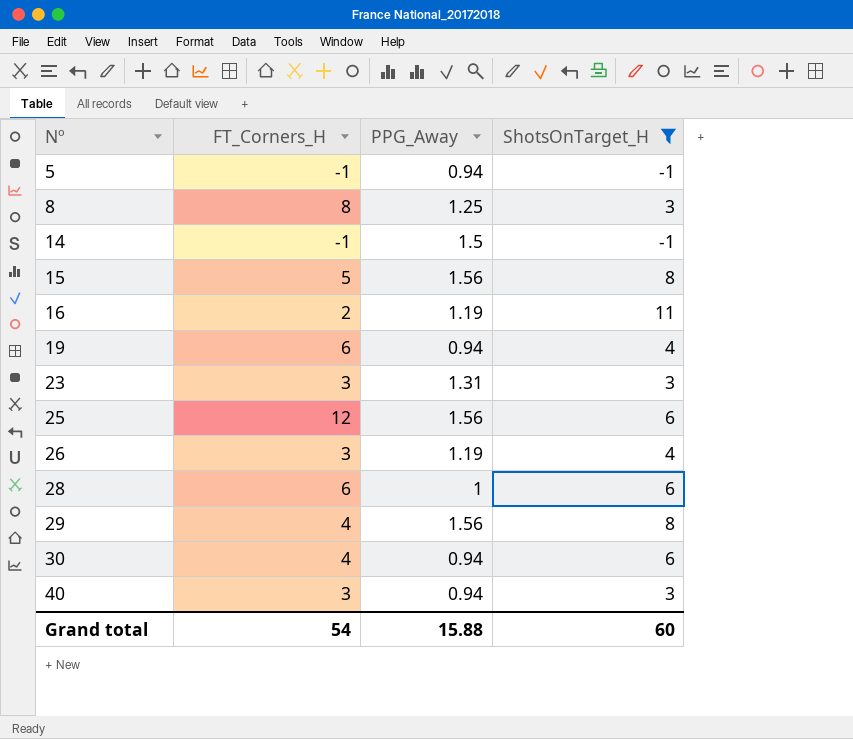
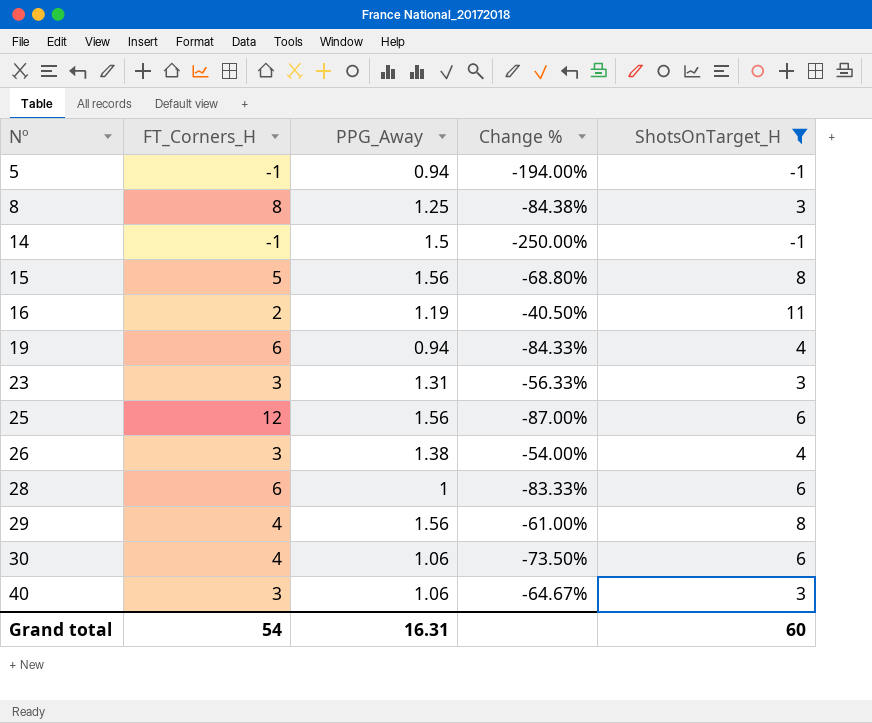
column Change % | formula: none -> ([PPG_Away] - [FT_Corners_H]) / [FT_Corners_H]
26 | PPG_Away: 1.19 -> 1.38
30 | PPG_Away: 0.94 -> 1.06
40 | PPG_Away: 0.94 -> 1.06
Grand total | PPG_Away: 15.88 -> 16.31

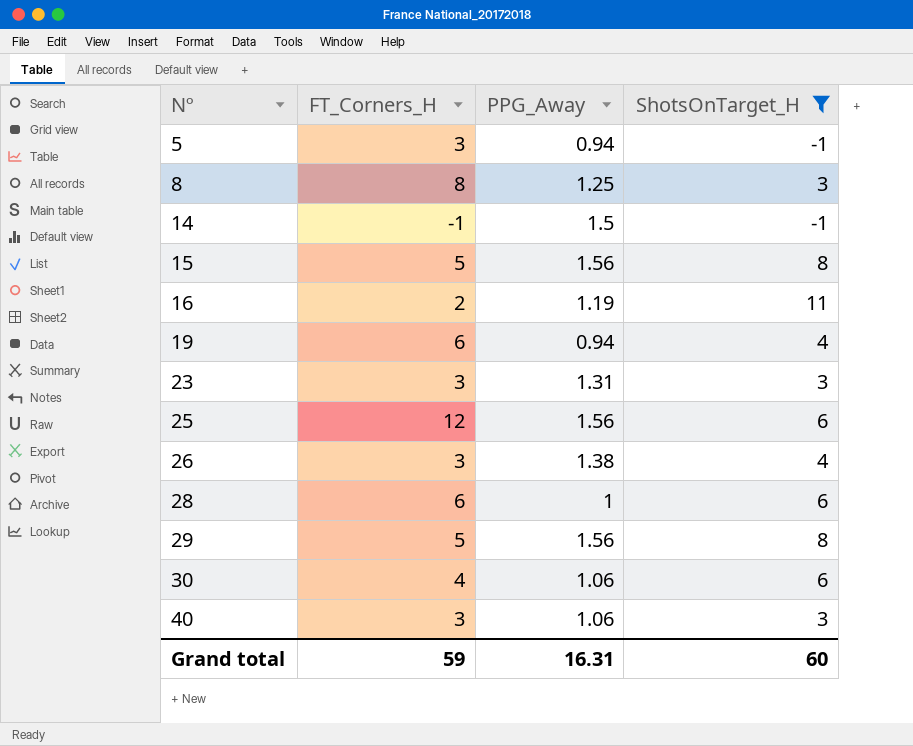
column Change % | formula: ([PPG_Away] - [FT_Corners_H]) / [FT_Corners_H] -> none
5 | FT_Corners_H: -1 -> 3
29 | FT_Corners_H: 4 -> 5
Grand total | FT_Corners_H: 54 -> 59

